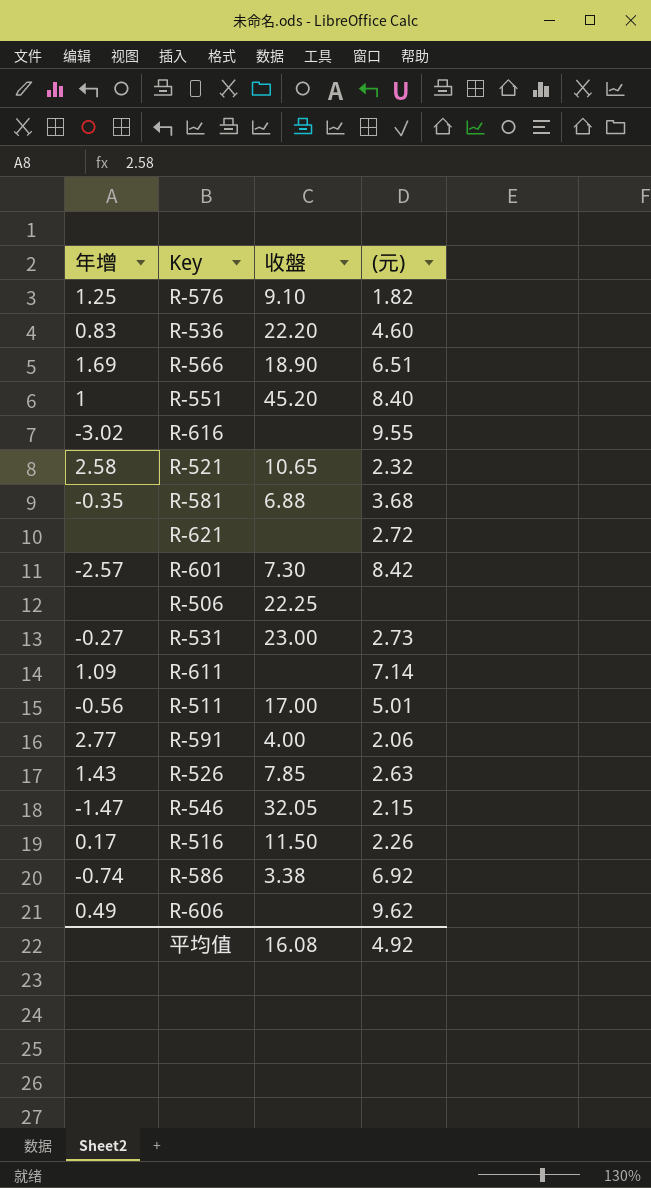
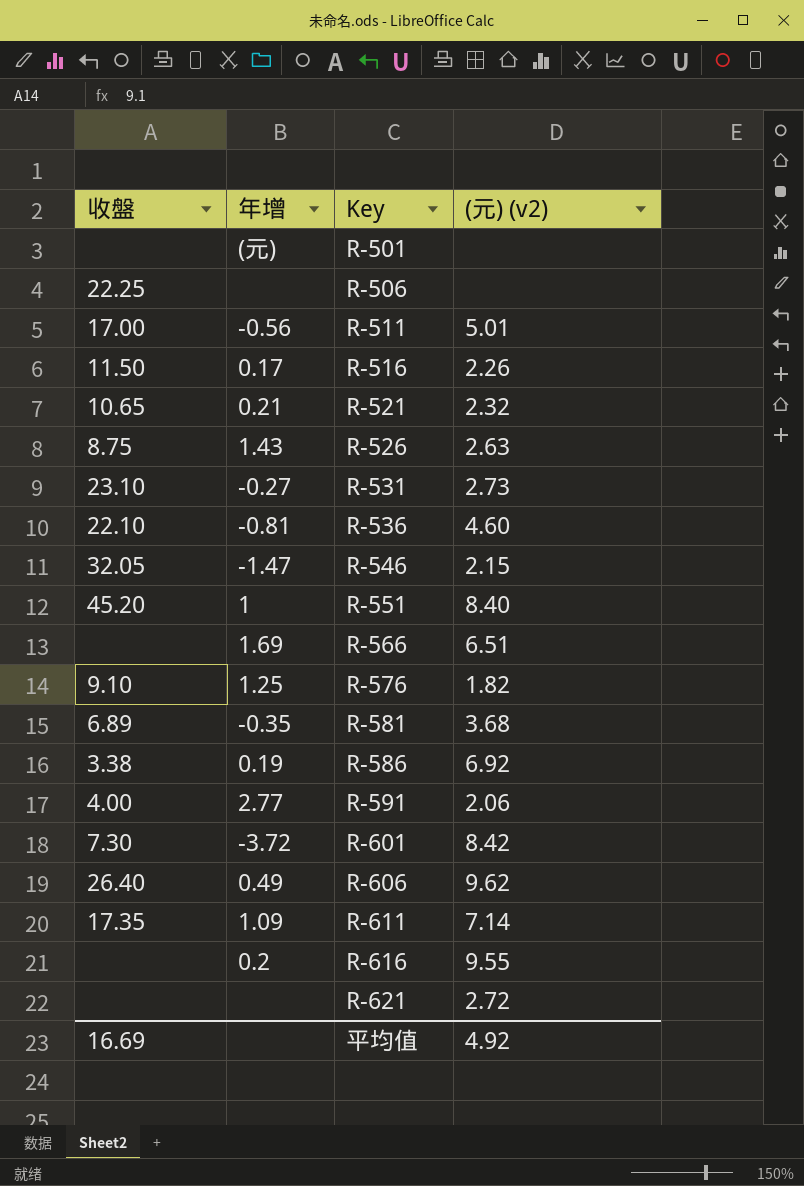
row order: none -> Key ascending
column 收盤 | position: 3 -> 1
column name: (元) -> (元) (v2)
row R-501: none -> none | (元) | none
R-521 | 年增: 2.58 -> 0.21
R-526 | 收盤: 7.85 -> 8.75
R-531 | 收盤: 23.00 -> 23.10
R-536 | 收盤: 22.20 -> 22.10
R-536 | 年增: 0.83 -> -0.81
R-566 | 收盤: 18.90 -> none
R-581 | 收盤: 6.88 -> 6.89
R-586 | 年增: -0.74 -> 0.19
R-601 | 年增: -2.57 -> -3.72
R-606 | 收盤: none -> 26.40
R-611 | 收盤: none -> 17.35
R-616 | 年增: -3.02 -> 0.2
平均值 | 收盤: 16.08 -> 16.69

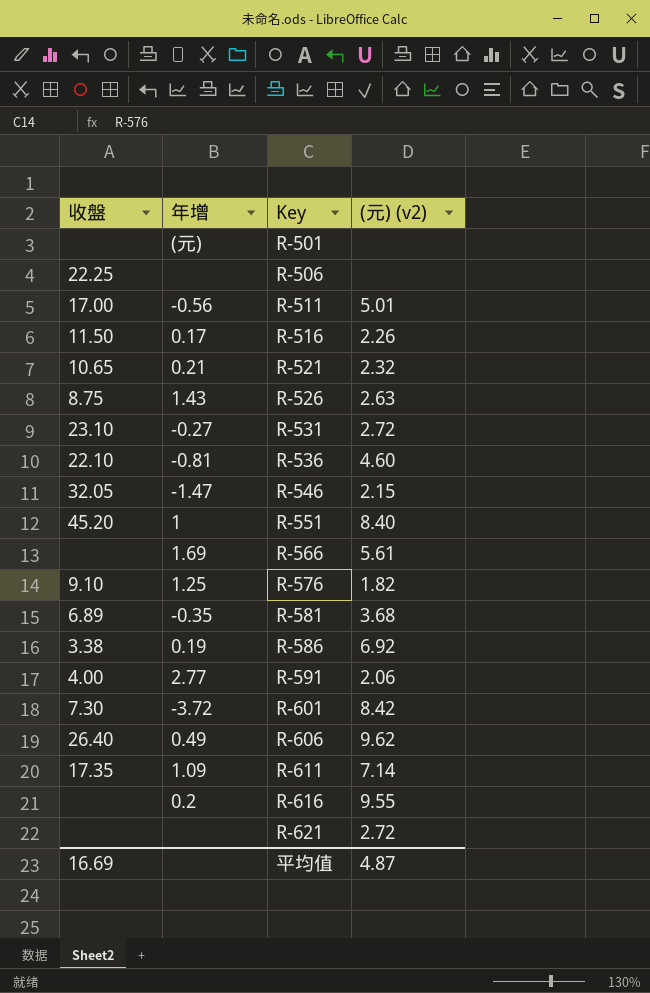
R-531 | (元) (v2): 2.73 -> 2.72
R-566 | (元) (v2): 6.51 -> 5.61
平均值 | (元) (v2): 4.92 -> 4.87

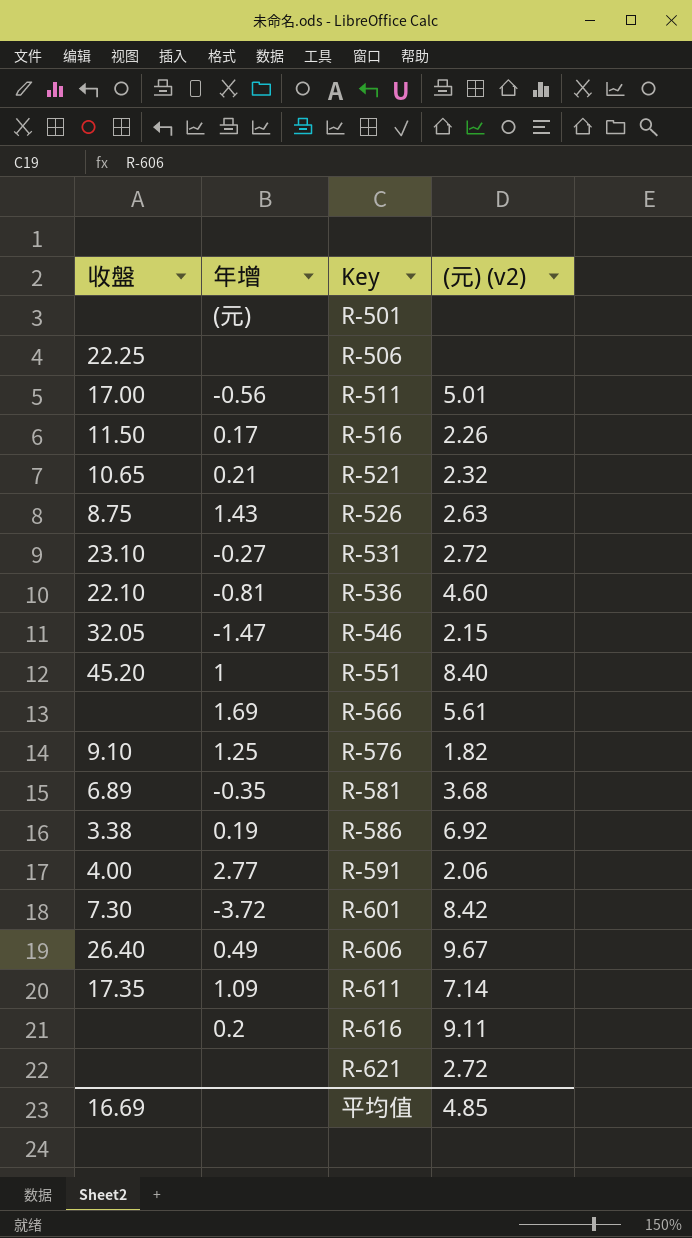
R-606 | (元) (v2): 9.62 -> 9.67
R-616 | (元) (v2): 9.55 -> 9.11
平均值 | (元) (v2): 4.87 -> 4.85

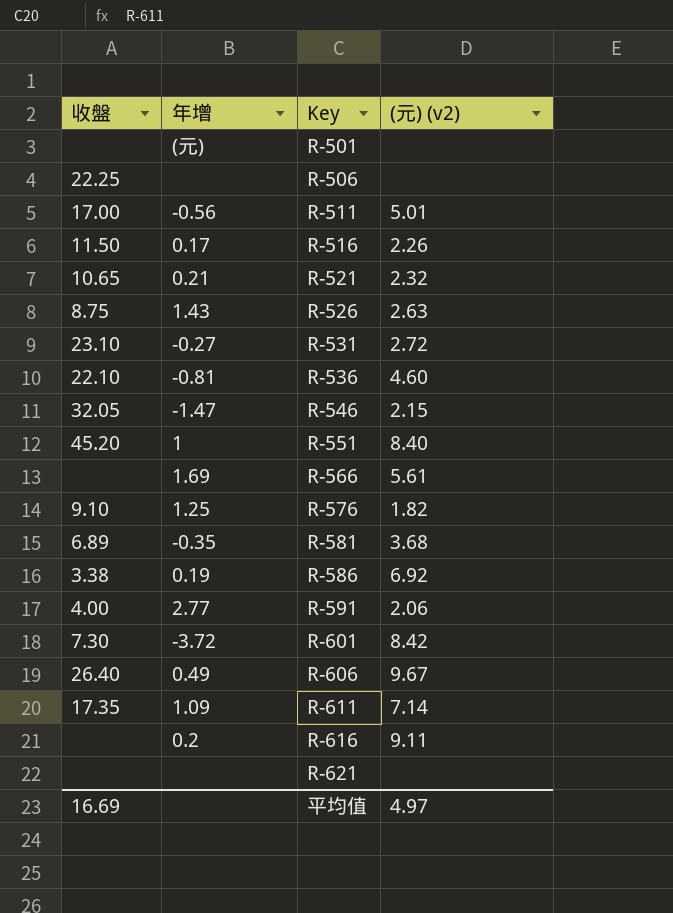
R-621 | (元) (v2): 2.72 -> none
平均值 | (元) (v2): 4.85 -> 4.97

